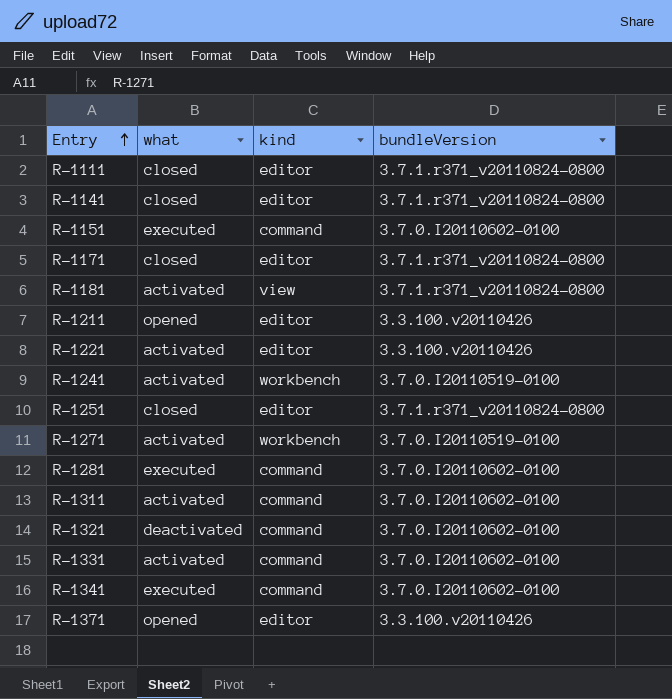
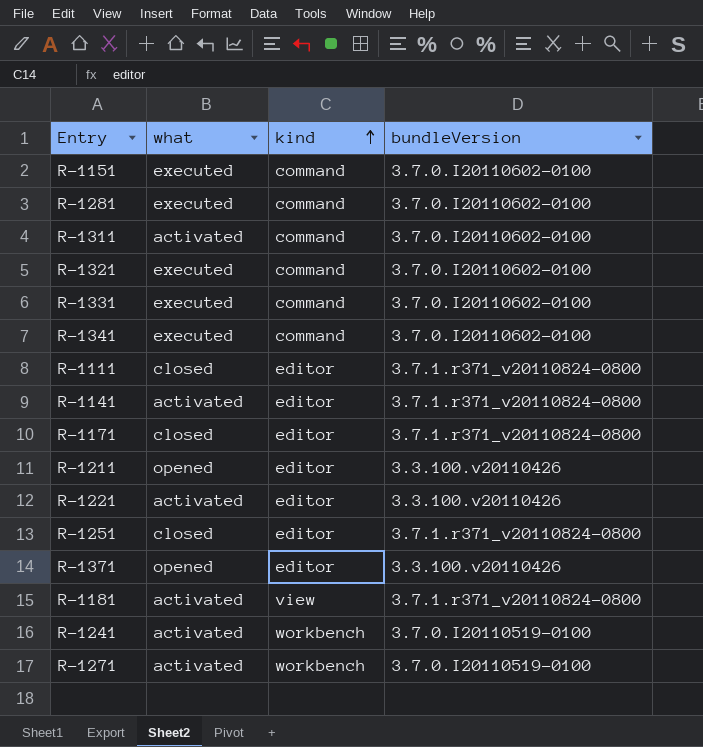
row order: Entry ascending -> kind ascending
R-1321 | what: deactivated -> executed
R-1331 | what: activated -> executed
R-1141 | what: closed -> activated

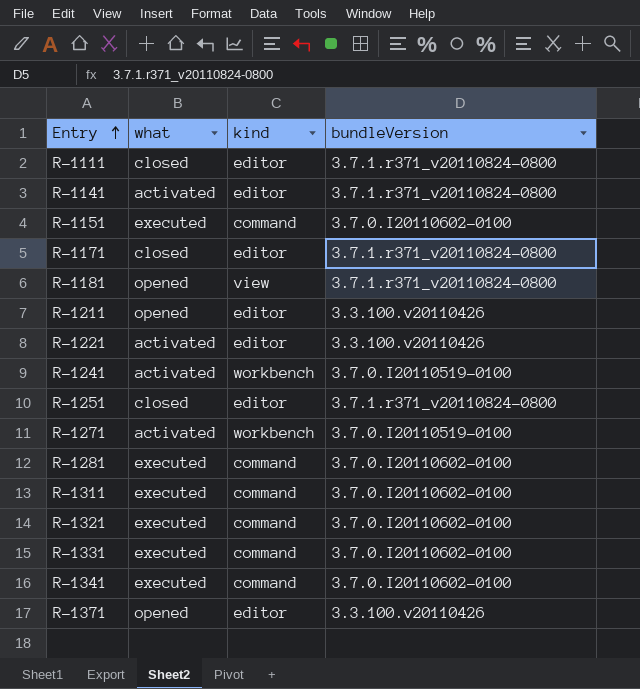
row order: kind ascending -> Entry ascending
R-1181 | what: activated -> opened
R-1311 | what: activated -> executed

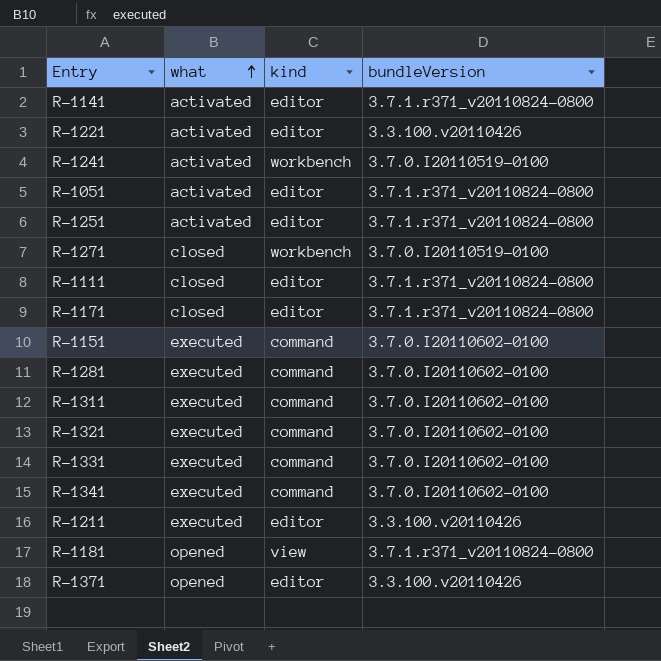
row order: Entry ascending -> what ascending
row R-1051: none -> activated | editor | 3.7.1.r371_v20110824-0800
R-1251 | what: closed -> activated
R-1271 | what: activated -> closed
R-1211 | what: opened -> executed

